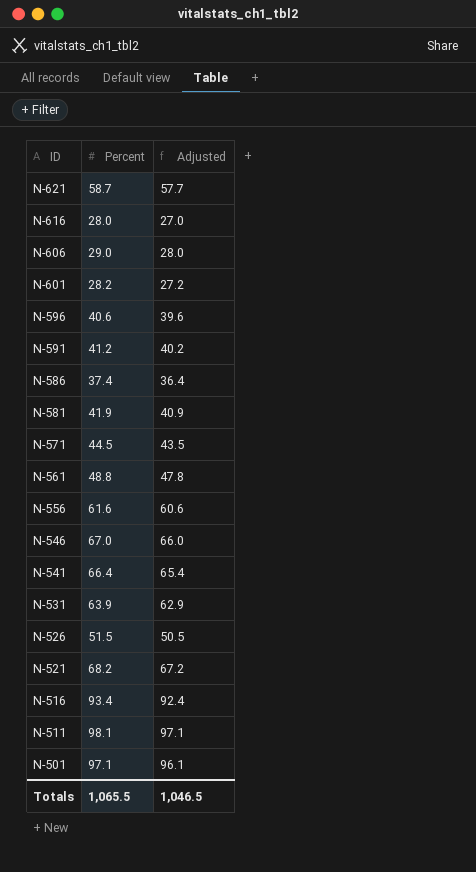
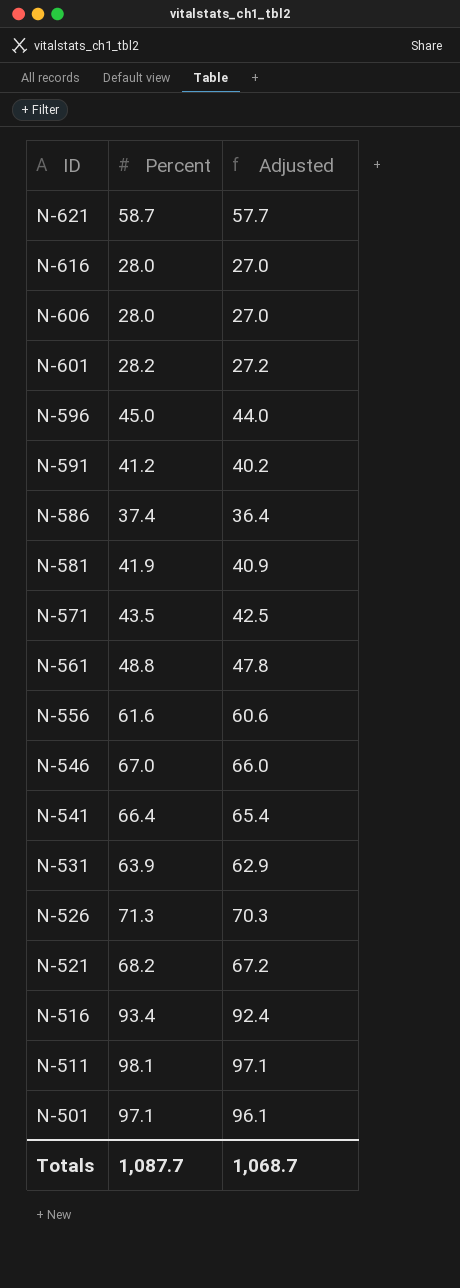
N-606 | Percent: 29.0 -> 28.0
N-606 | Adjusted: 28.0 -> 27.0
N-596 | Percent: 40.6 -> 45.0
N-596 | Adjusted: 39.6 -> 44.0
N-571 | Percent: 44.5 -> 43.5
N-571 | Adjusted: 43.5 -> 42.5
N-526 | Percent: 51.5 -> 71.3
N-526 | Adjusted: 50.5 -> 70.3
Totals | Percent: 1,065.5 -> 1,087.7
Totals | Adjusted: 1,046.5 -> 1,068.7

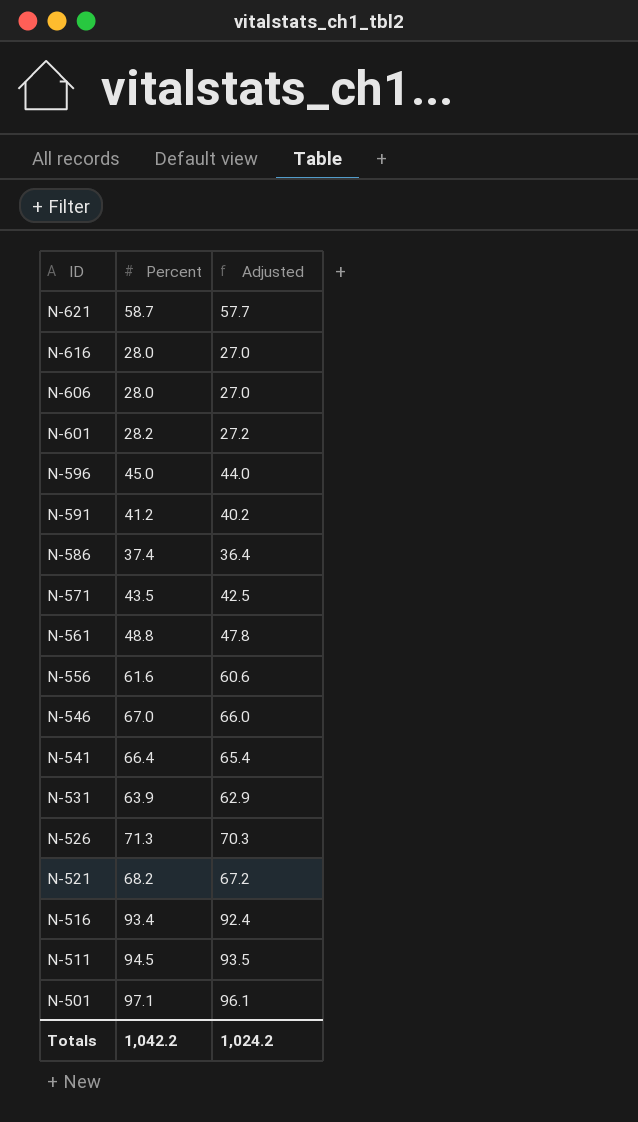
row N-581: 41.9 | 40.9 -> none
N-511 | Percent: 98.1 -> 94.5
N-511 | Adjusted: 97.1 -> 93.5
Totals | Percent: 1,087.7 -> 1,042.2
Totals | Adjusted: 1,068.7 -> 1,024.2

